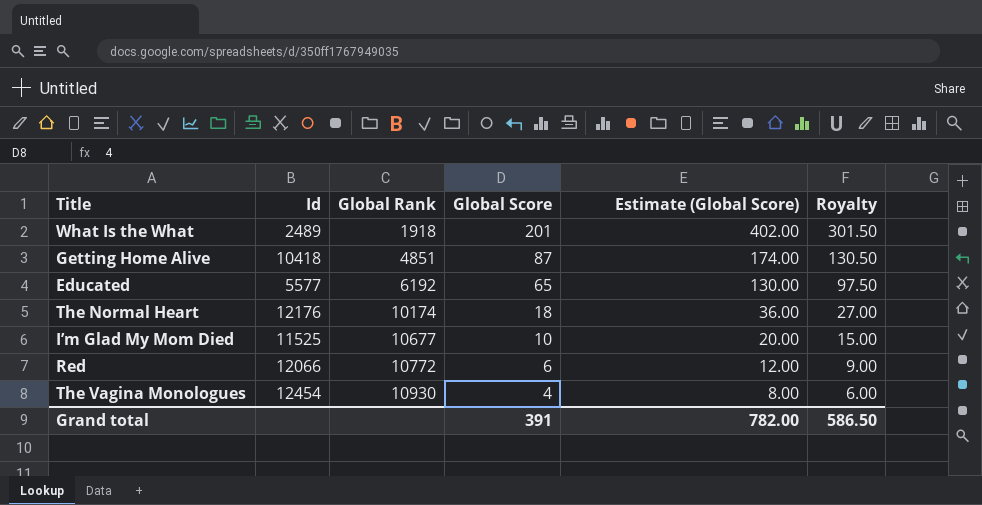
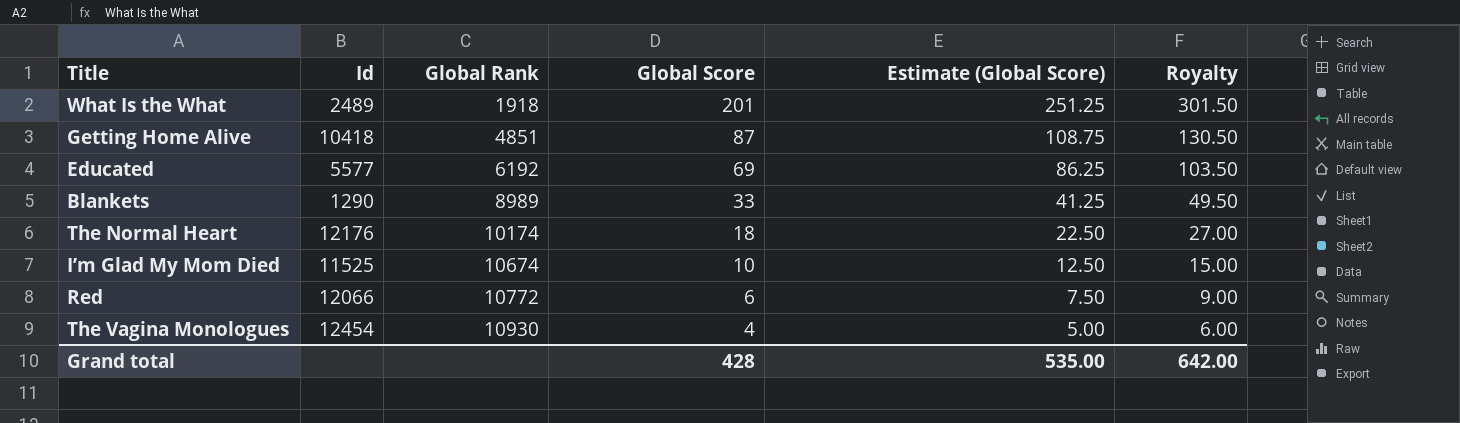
column Estimate (Global Score) | formula: [Global Score] * 2 -> [Global Score] * 1.25
Educated | Global Score: 65 -> 69
Educated | Royalty: 97.50 -> 103.50
row Blankets: none -> 1290 | 8989 | 33 | 41.25 | 49.50
I’m Glad My Mom Died | Global Rank: 10677 -> 10674
Grand total | Global Score: 391 -> 428
Grand total | Estimate (Global Score): 782.00 -> 535.00
Grand total | Royalty: 586.50 -> 642.00

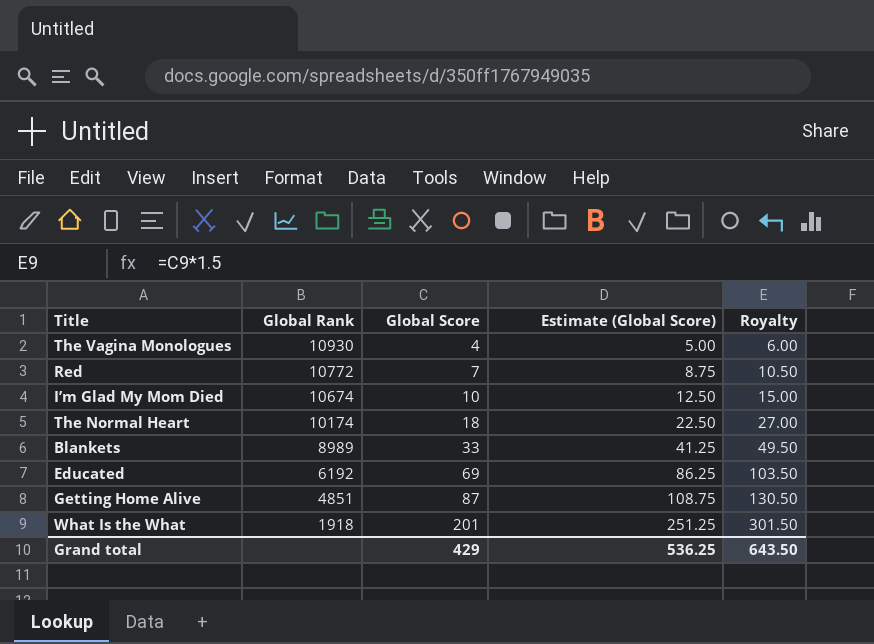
row order: Global Rank ascending -> Global Rank descending
column Id | position: 2 -> none
Red | Global Score: 6 -> 7
Red | Estimate (Global Score): 7.50 -> 8.75
Red | Royalty: 9.00 -> 10.50
Grand total | Global Score: 428 -> 429
Grand total | Estimate (Global Score): 535.00 -> 536.25
Grand total | Royalty: 642.00 -> 643.50

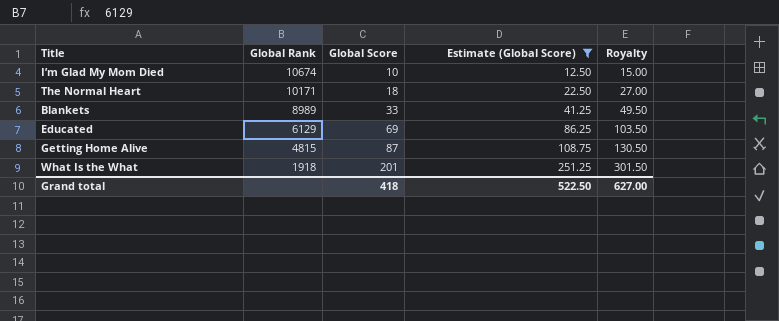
filter: none -> Estimate (Global Score) >= 12.50
The Normal Heart | Global Rank: 10174 -> 10171
Educated | Global Rank: 6192 -> 6129
Getting Home Alive | Global Rank: 4851 -> 4815
Grand total | Global Score: 429 -> 418
Grand total | Estimate (Global Score): 536.25 -> 522.50
Grand total | Royalty: 643.50 -> 627.00

